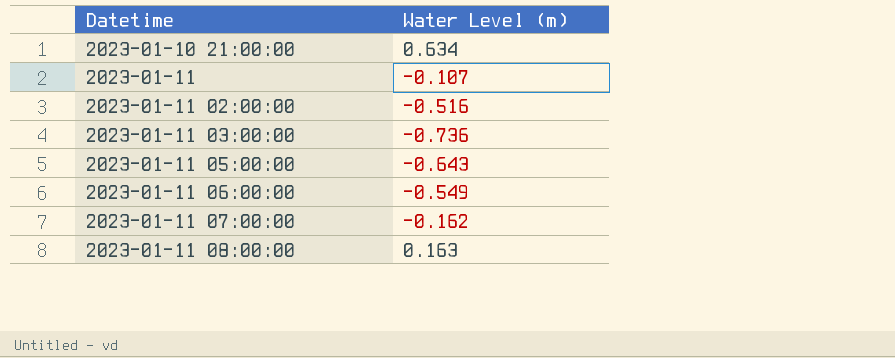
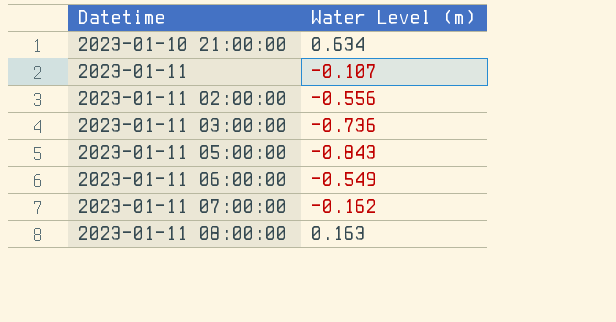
2023-01-11 02:00:00 | Water Level (m): -0.516 -> -0.556
2023-01-11 05:00:00 | Water Level (m): -0.643 -> -0.843

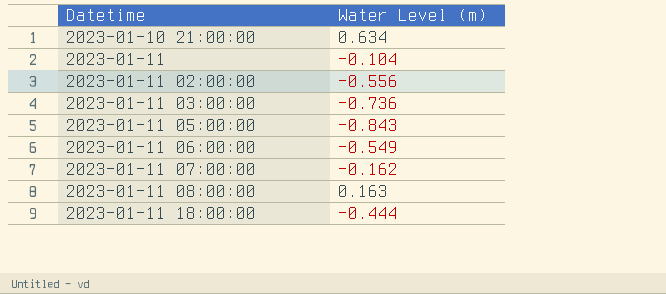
2023-01-11 | Water Level (m): -0.107 -> -0.104
row 2023-01-11 18:00:00: none -> -0.444

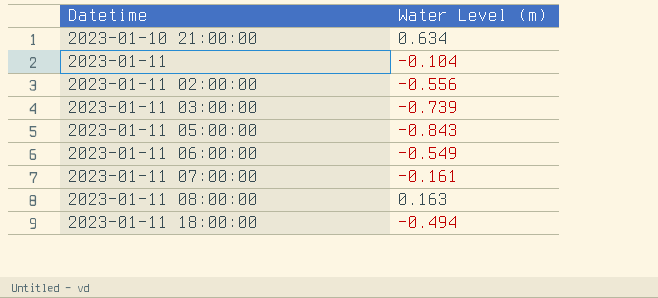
2023-01-11 03:00:00 | Water Level (m): -0.736 -> -0.739
2023-01-11 07:00:00 | Water Level (m): -0.162 -> -0.161
2023-01-11 18:00:00 | Water Level (m): -0.444 -> -0.494

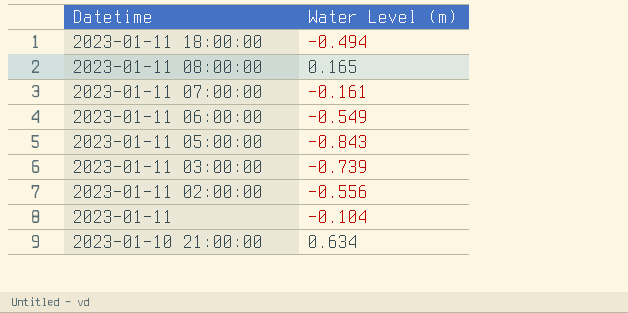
row order: Datetime ascending -> Datetime descending
2023-01-11 08:00:00 | Water Level (m): 0.163 -> 0.165

